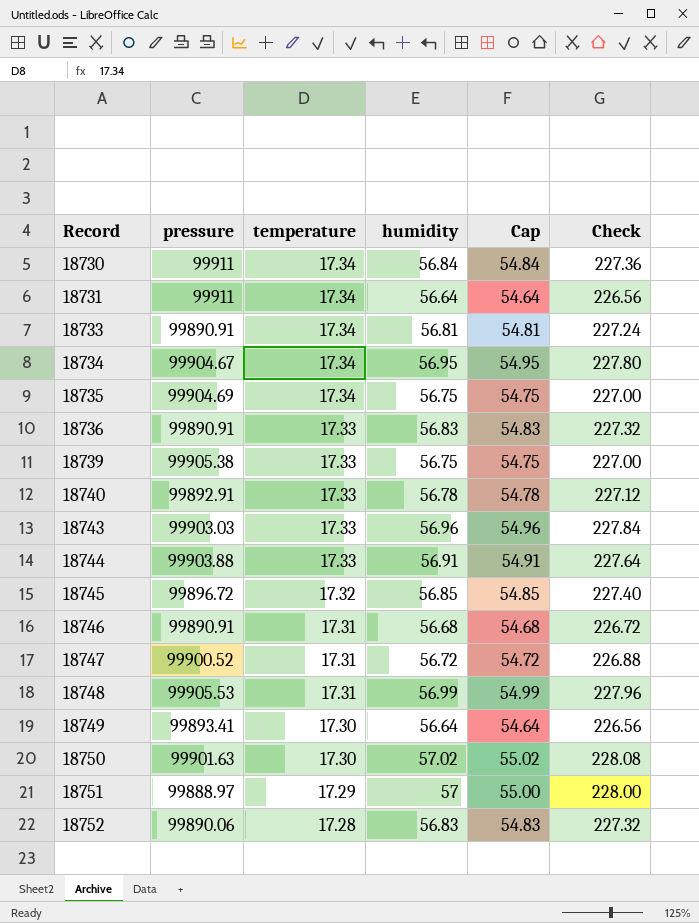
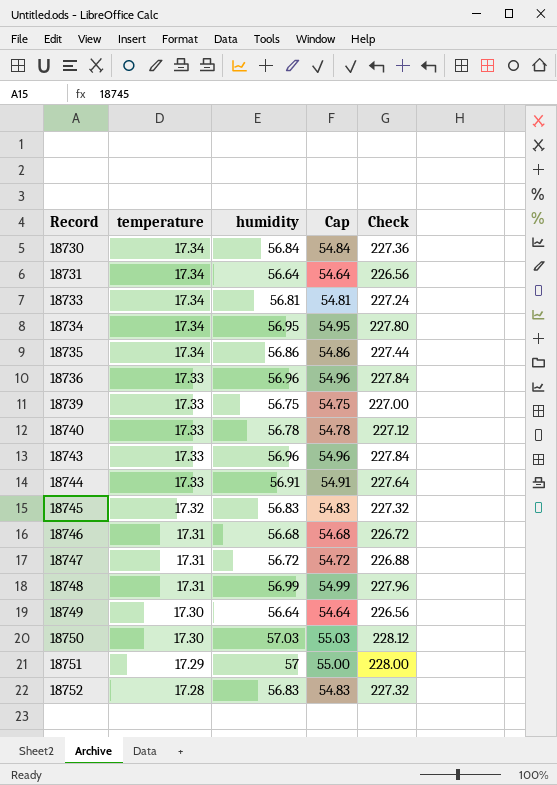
column pressure | position: 2 -> none
18735 | humidity: 56.75 -> 56.86
18735 | Cap: 54.75 -> 54.86
18735 | Check: 227.00 -> 227.44
18736 | humidity: 56.83 -> 56.96
18736 | Cap: 54.83 -> 54.96
18736 | Check: 227.32 -> 227.84
18745 | humidity: 56.85 -> 56.83
18745 | Cap: 54.85 -> 54.83
18745 | Check: 227.40 -> 227.32
18750 | humidity: 57.02 -> 57.03
18750 | Cap: 55.02 -> 55.03
18750 | Check: 228.08 -> 228.12

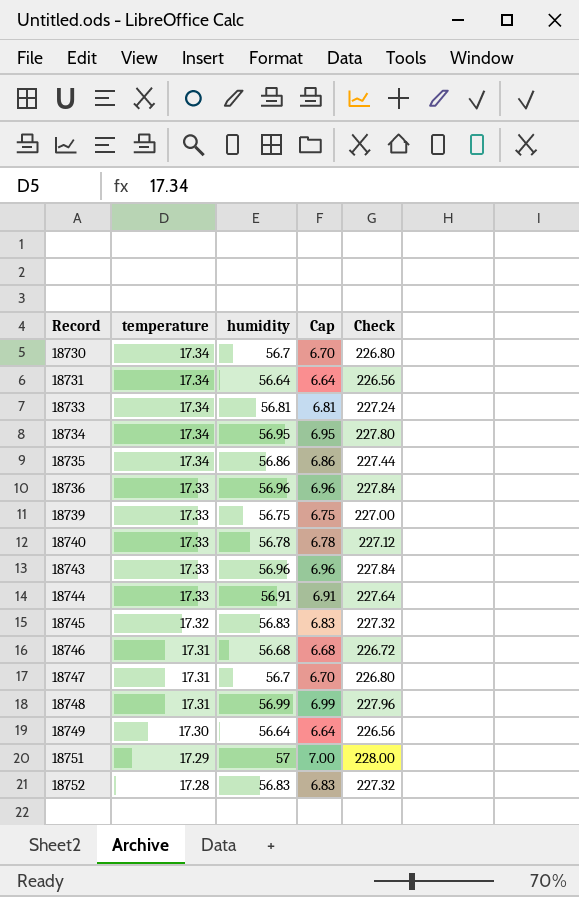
column Cap | formula: [humidity] - 2 -> [humidity] - 50
row 18750: 17.30 | 57.03 | 55.03 | 228.12 -> none
18730 | humidity: 56.84 -> 56.7
18730 | Check: 227.36 -> 226.80
18747 | humidity: 56.72 -> 56.7
18747 | Check: 226.88 -> 226.80

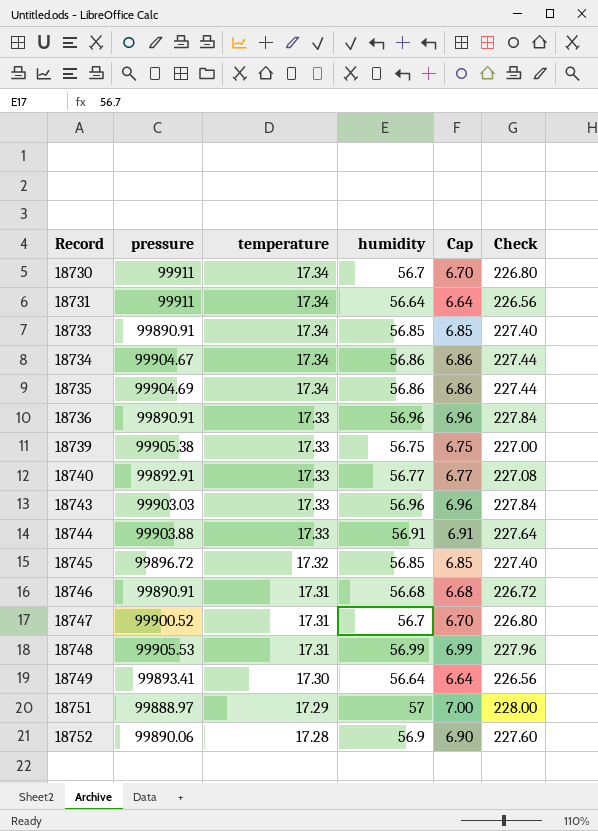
column pressure | position: none -> 2
18733 | humidity: 56.81 -> 56.85
18733 | Cap: 6.81 -> 6.85
18733 | Check: 227.24 -> 227.40
18734 | humidity: 56.95 -> 56.86
18734 | Cap: 6.95 -> 6.86
18734 | Check: 227.80 -> 227.44
18740 | humidity: 56.78 -> 56.77
18740 | Cap: 6.78 -> 6.77
18740 | Check: 227.12 -> 227.08
18745 | humidity: 56.83 -> 56.85
18745 | Cap: 6.83 -> 6.85
18745 | Check: 227.32 -> 227.40
18752 | humidity: 56.83 -> 56.9
18752 | Cap: 6.83 -> 6.90
18752 | Check: 227.32 -> 227.60

